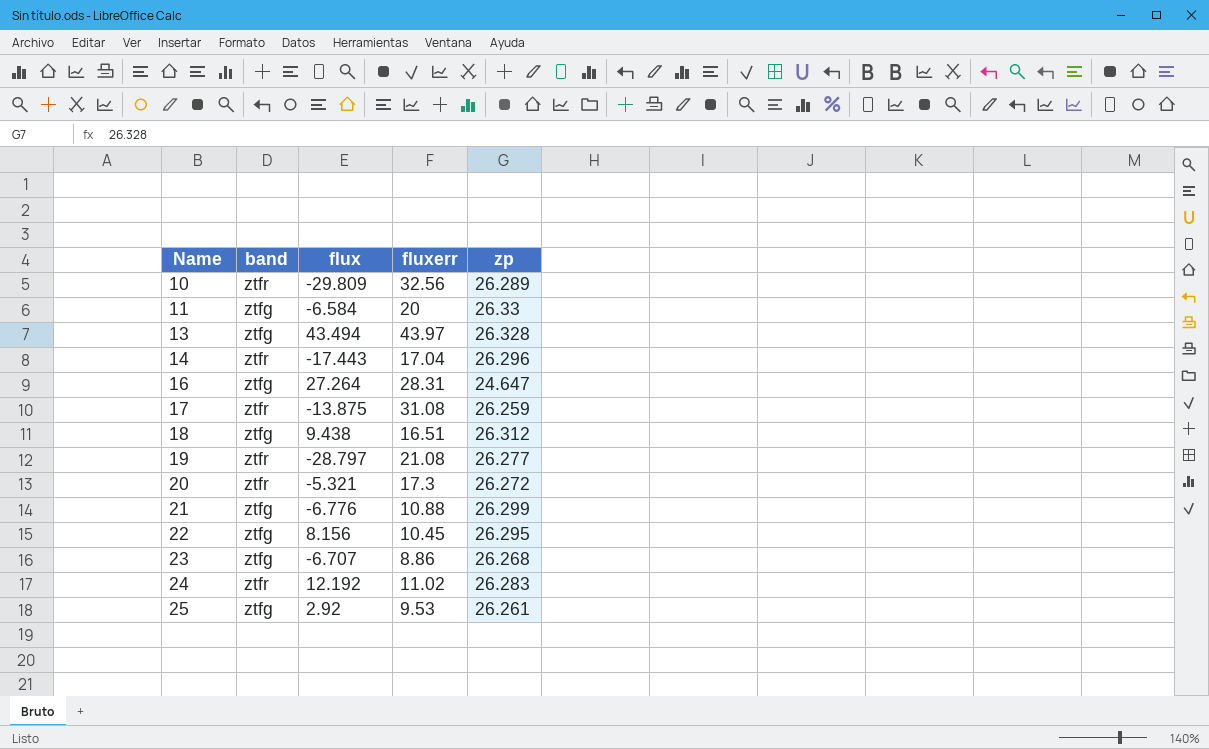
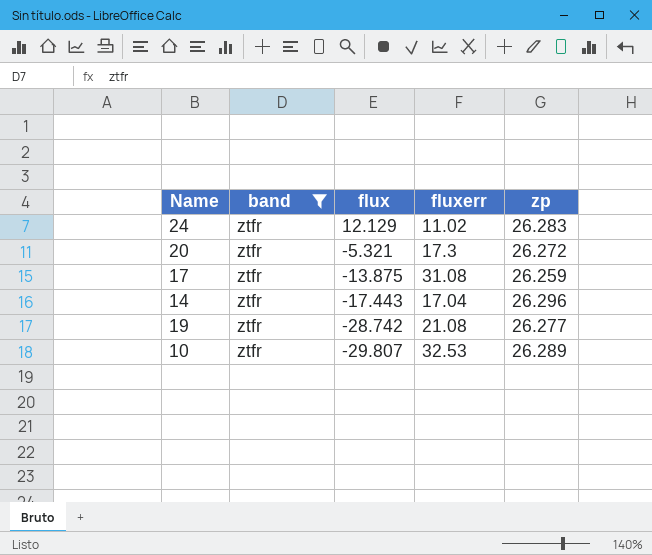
filter: none -> band = ztfr
row order: Name ascending -> flux descending
24 | flux: 12.192 -> 12.129
19 | flux: -28.797 -> -28.742
10 | flux: -29.809 -> -29.807
10 | fluxerr: 32.56 -> 32.53

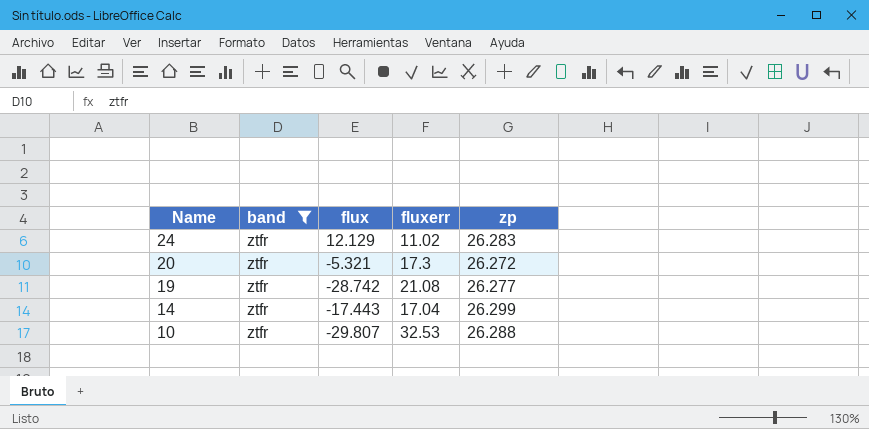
row order: flux descending -> Name descending
row 17: ztfr | -13.875 | 31.08 | 26.259 -> none
14 | zp: 26.296 -> 26.299
10 | zp: 26.289 -> 26.288

